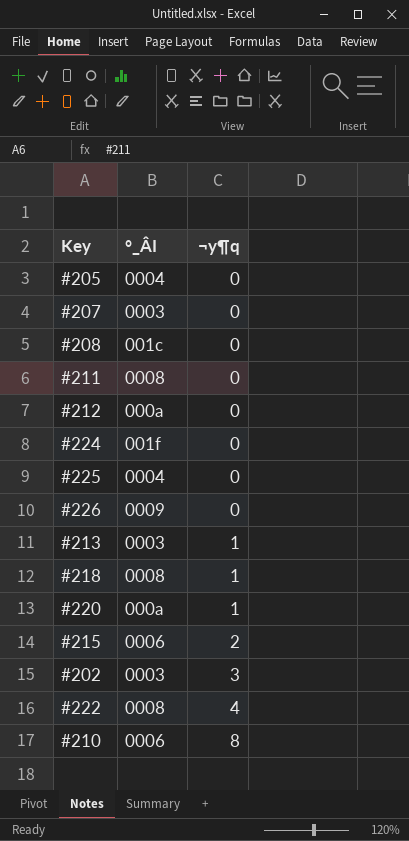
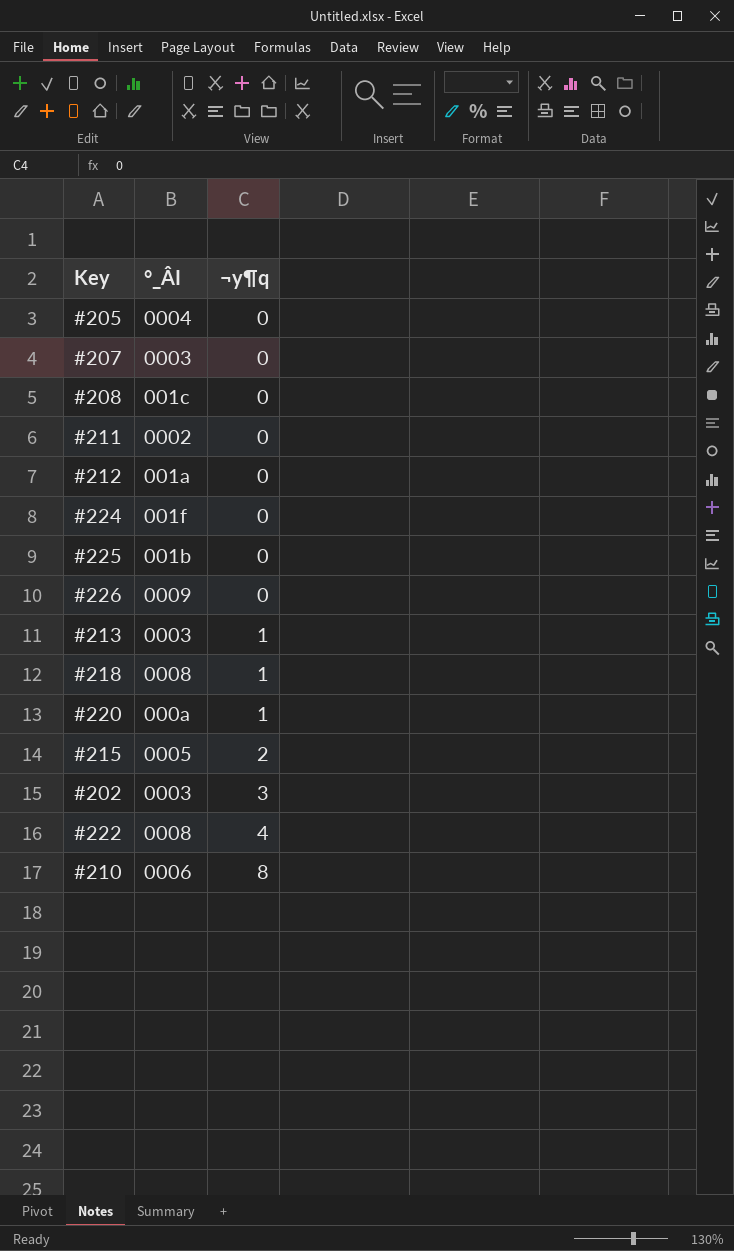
#211 | °_ÂI: 0008 -> 0002
#212 | °_ÂI: 000a -> 001a
#225 | °_ÂI: 0004 -> 001b
#215 | °_ÂI: 0006 -> 0005

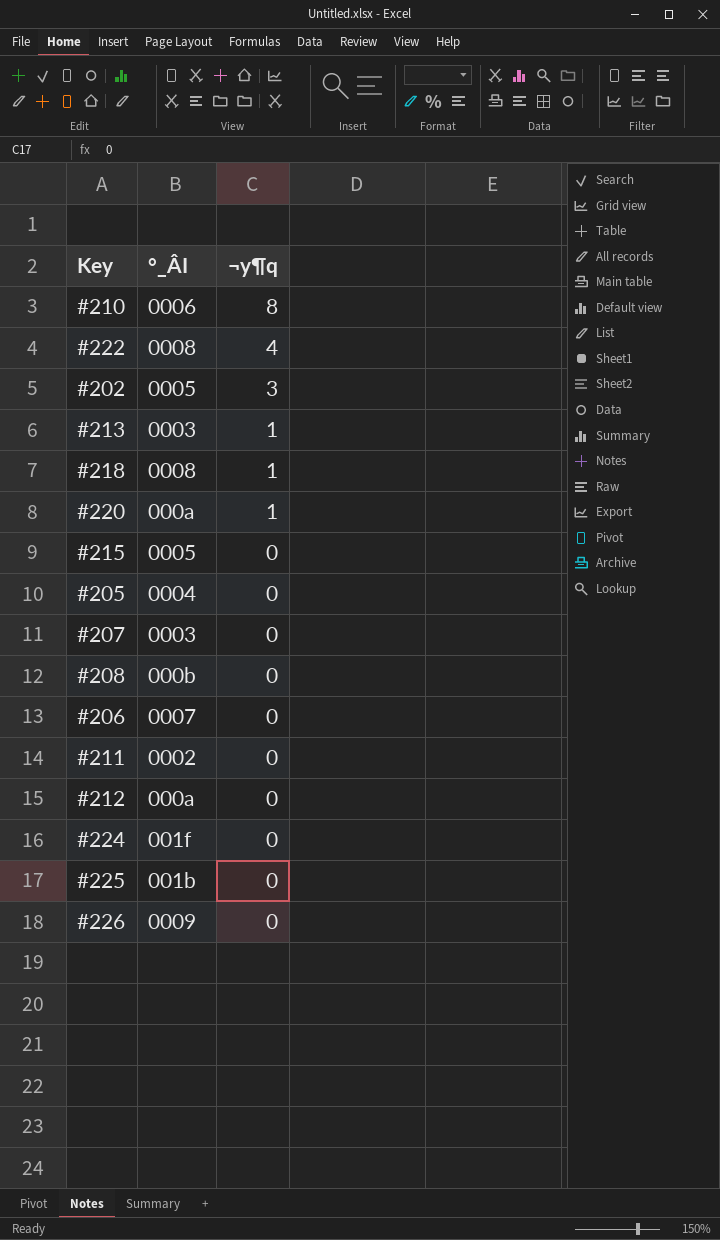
row order: ¬y¶q ascending -> ¬y¶q descending
#202 | °_ÂI: 0003 -> 0005
#215 | ¬y¶q: 2 -> 0
#208 | °_ÂI: 001c -> 000b
row #206: none -> 0007 | 0
#212 | °_ÂI: 001a -> 000a

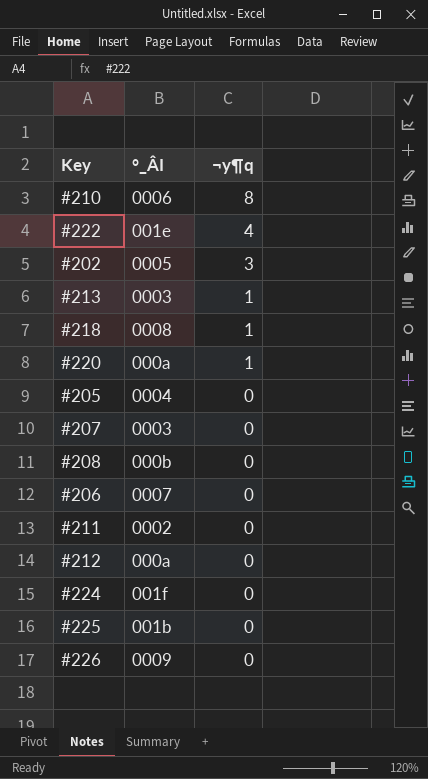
row #215: 0005 | 0 -> none
#222 | °_ÂI: 0008 -> 001e

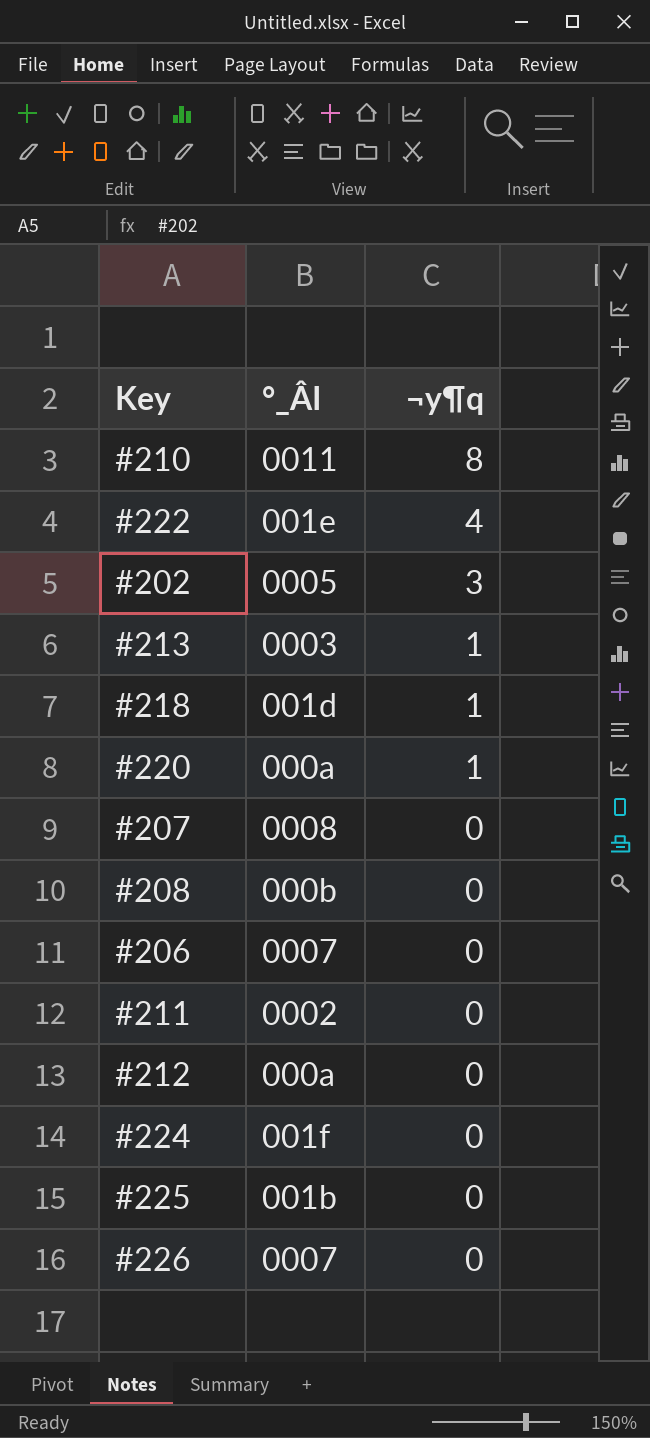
row #205: 0004 | 0 -> none
#210 | °_ÂI: 0006 -> 0011
#218 | °_ÂI: 0008 -> 001d
#207 | °_ÂI: 0003 -> 0008
#226 | °_ÂI: 0009 -> 0007

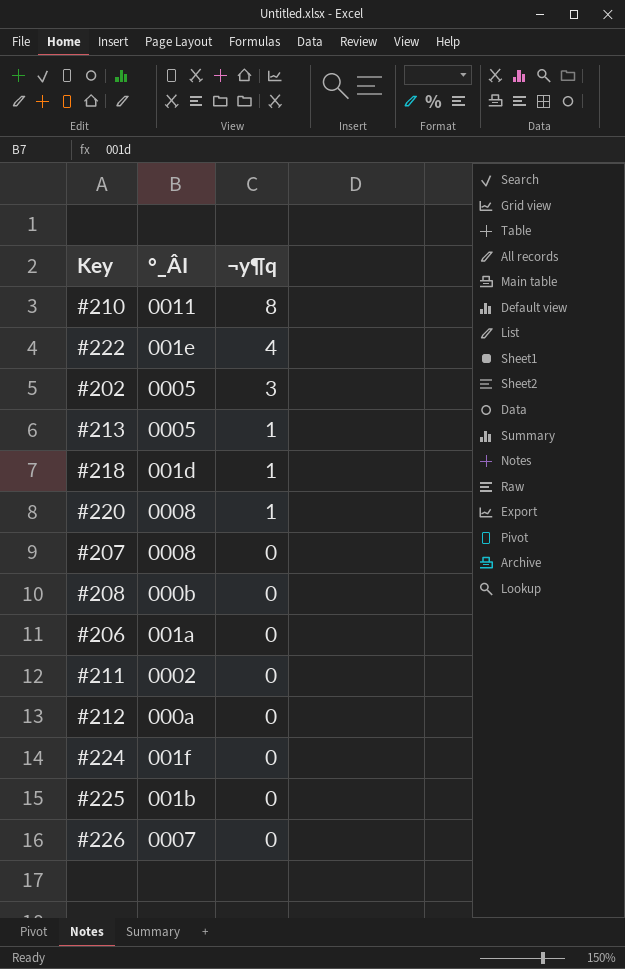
#213 | °_ÂI: 0003 -> 0005
#220 | °_ÂI: 000a -> 0008
#206 | °_ÂI: 0007 -> 001a

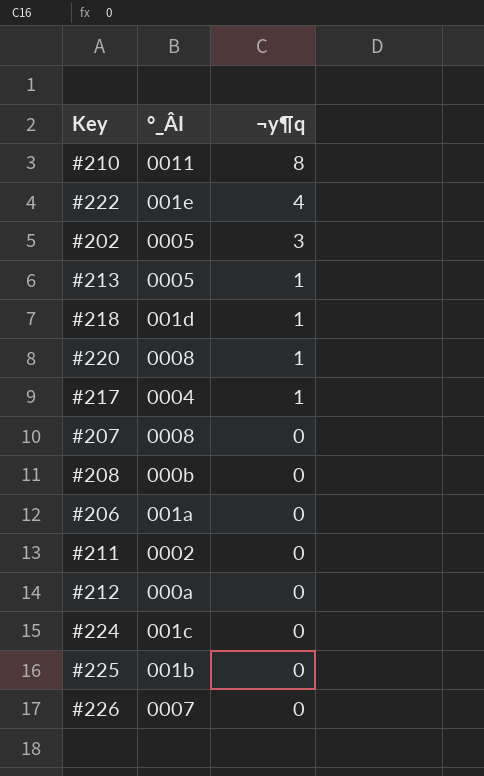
row #217: none -> 0004 | 1
#224 | °_ÂI: 001f -> 001c

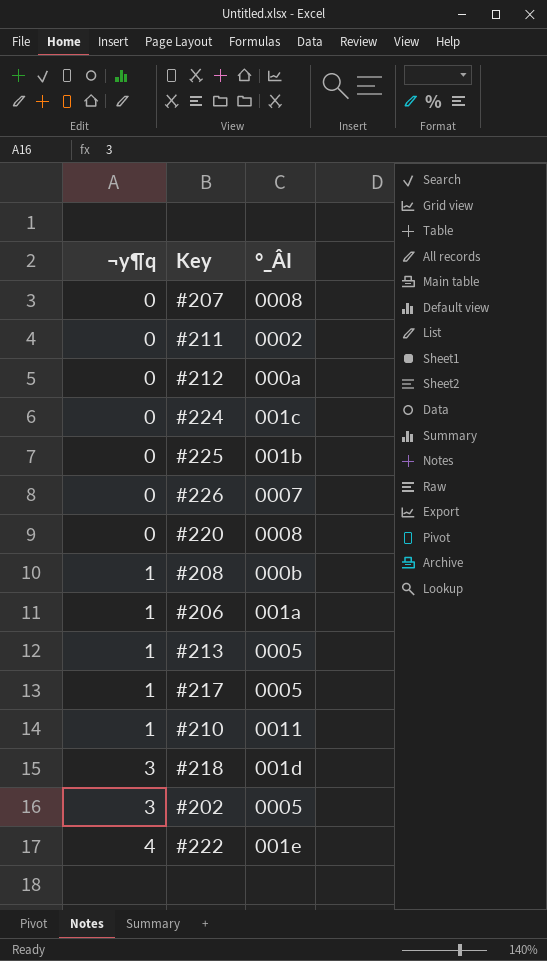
row order: ¬y¶q descending -> ¬y¶q ascending
column ¬y¶q | position: 3 -> 1
#220 | ¬y¶q: 1 -> 0
#208 | ¬y¶q: 0 -> 1
#206 | ¬y¶q: 0 -> 1
#217 | °_ÂI: 0004 -> 0005
#210 | ¬y¶q: 8 -> 1
#218 | ¬y¶q: 1 -> 3

